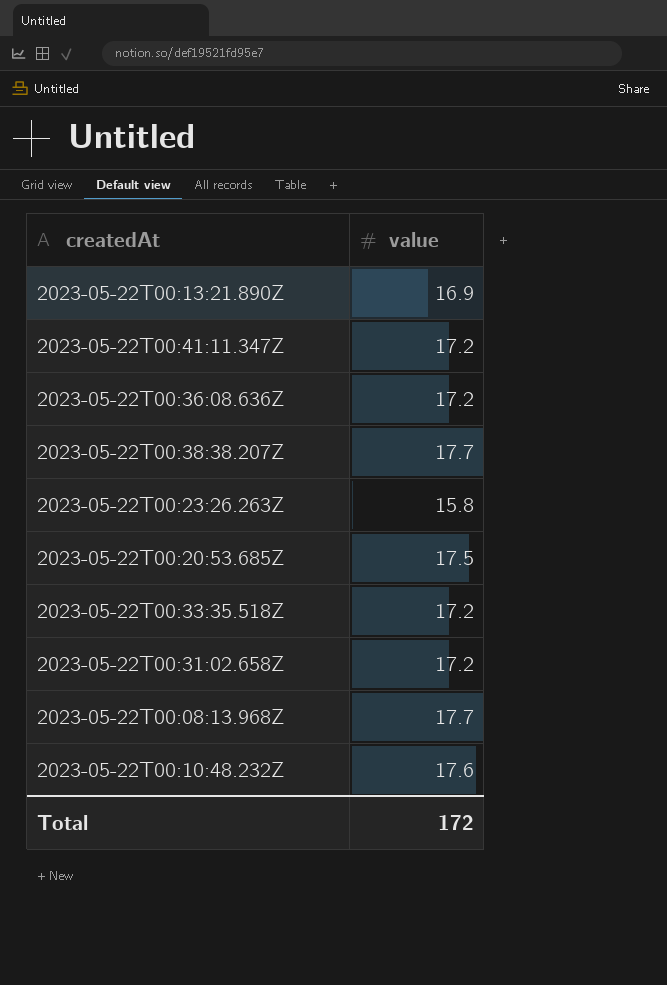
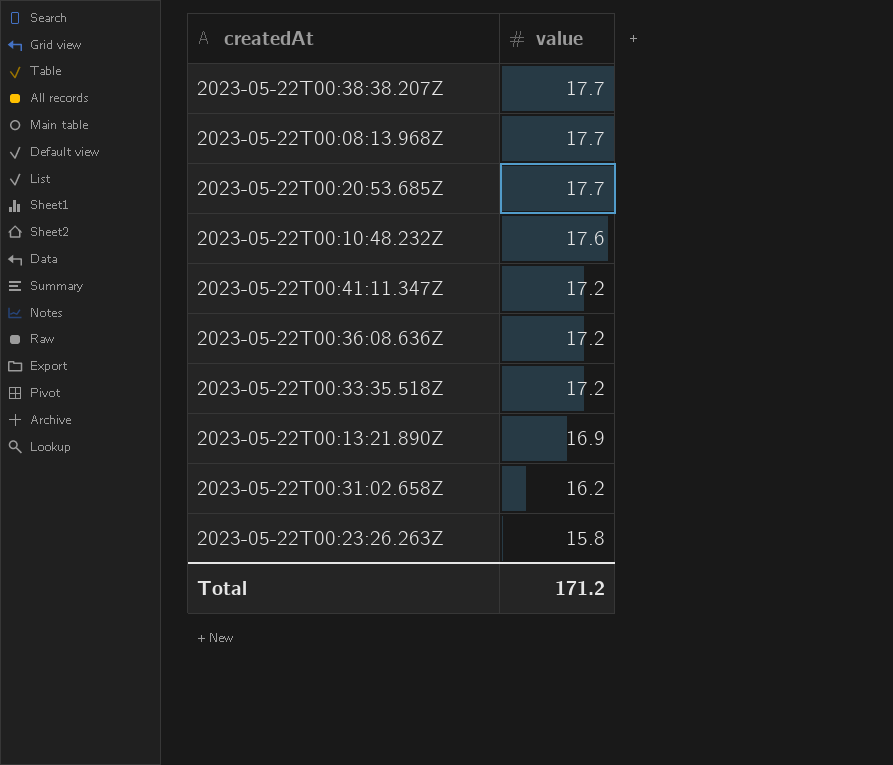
row order: none -> value descending
2023-05-22T00:20:53.685Z | value: 17.5 -> 17.7
2023-05-22T00:31:02.658Z | value: 17.2 -> 16.2
Total | value: 172 -> 171.2

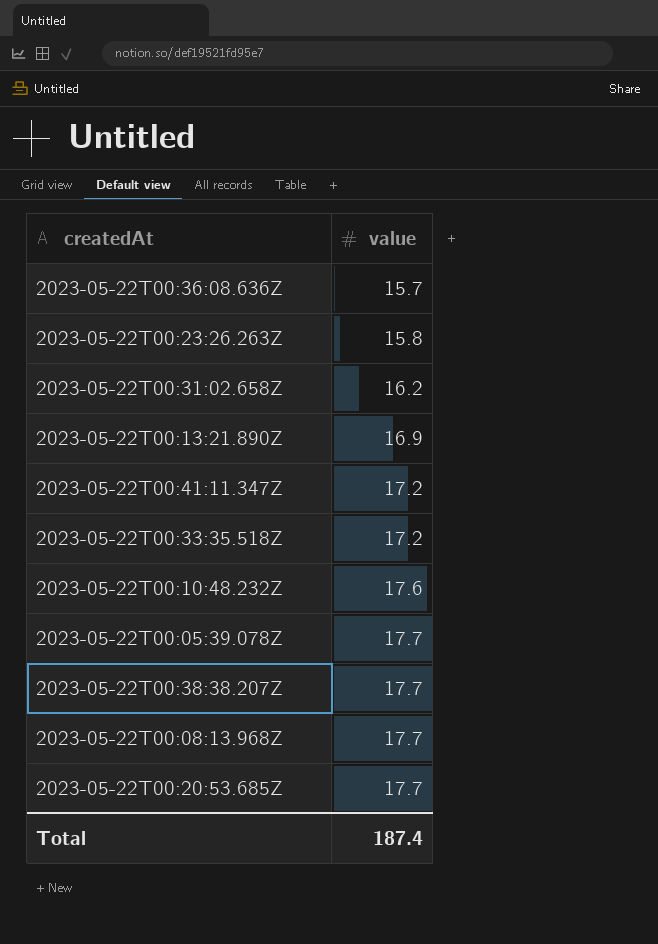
row order: value descending -> value ascending
2023-05-22T00:36:08.636Z | value: 17.2 -> 15.7
row 2023-05-22T00:05:39.078Z: none -> 17.7
Total | value: 171.2 -> 187.4

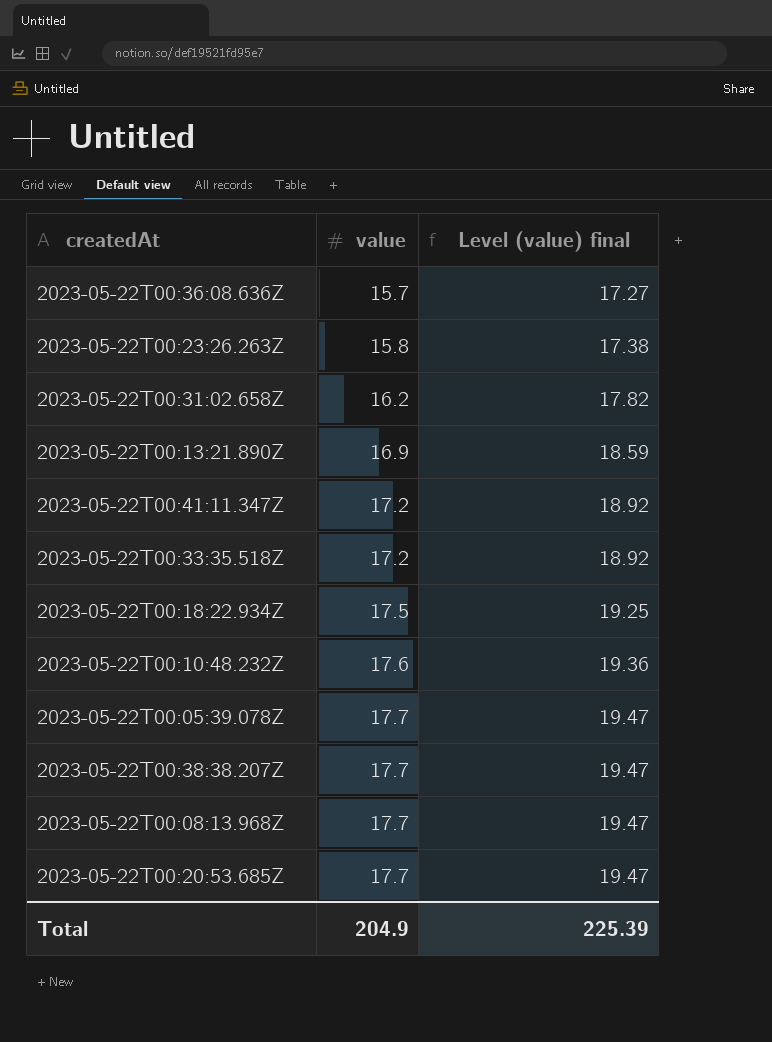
column Level (value) final | formula: none -> [value] * 1.1
row 2023-05-22T00:18:22.934Z: none -> 17.5 | 19.25
Total | value: 187.4 -> 204.9

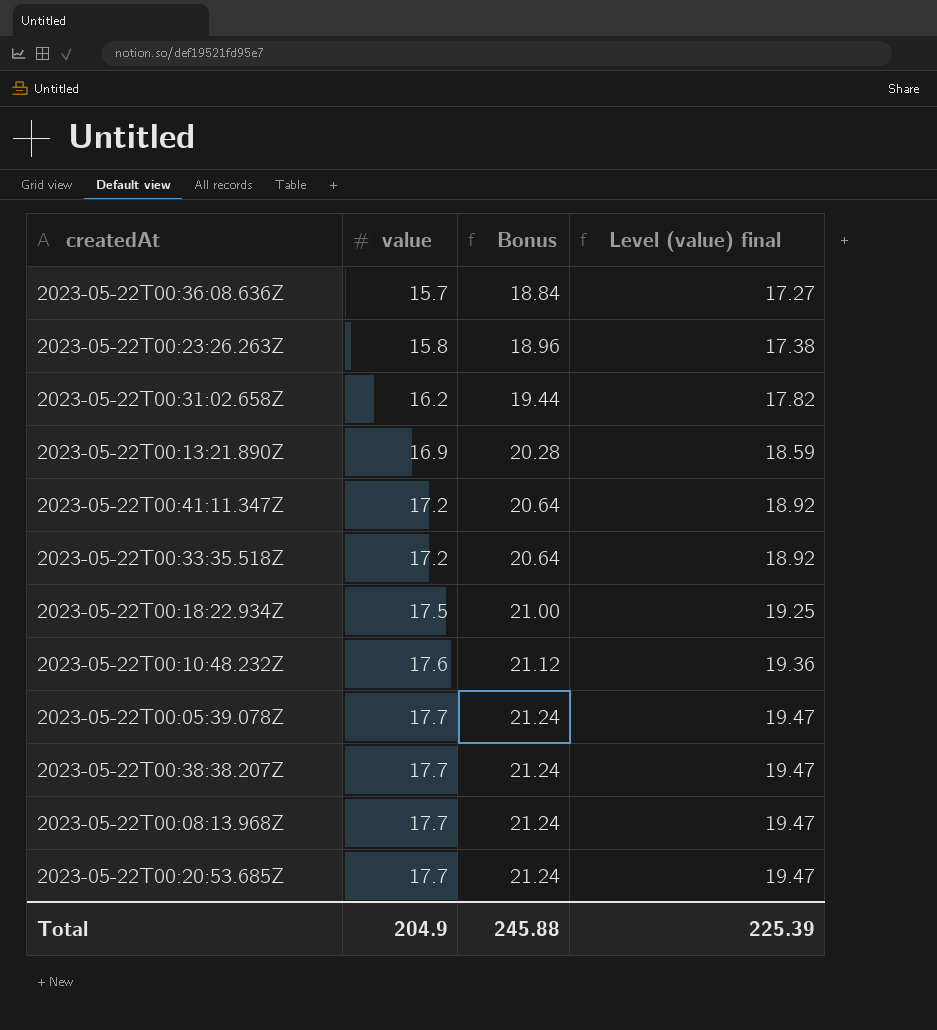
column Bonus | formula: none -> [value] * 1.2

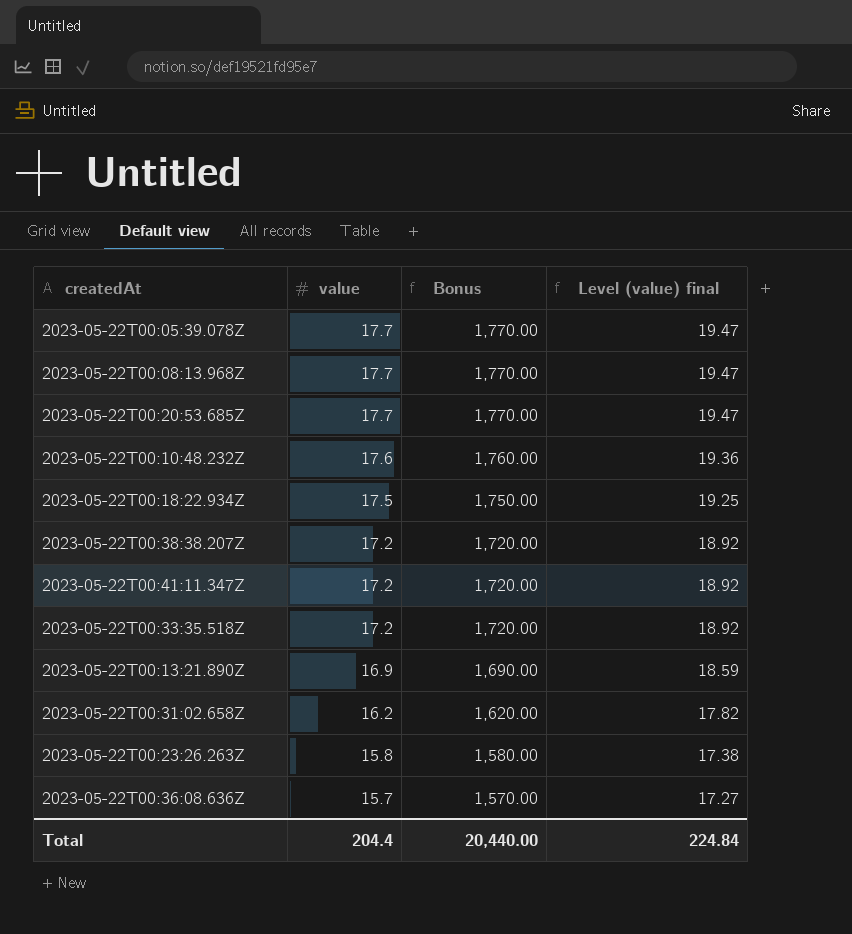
row order: value ascending -> value descending
column Bonus | formula: [value] * 1.2 -> [value] * 100
2023-05-22T00:38:38.207Z | value: 17.7 -> 17.2
2023-05-22T00:38:38.207Z | Level (value) final: 19.47 -> 18.92
Total | value: 204.9 -> 204.4
Total | Bonus: 245.88 -> 20,440.00
Total | Level (value) final: 225.39 -> 224.84

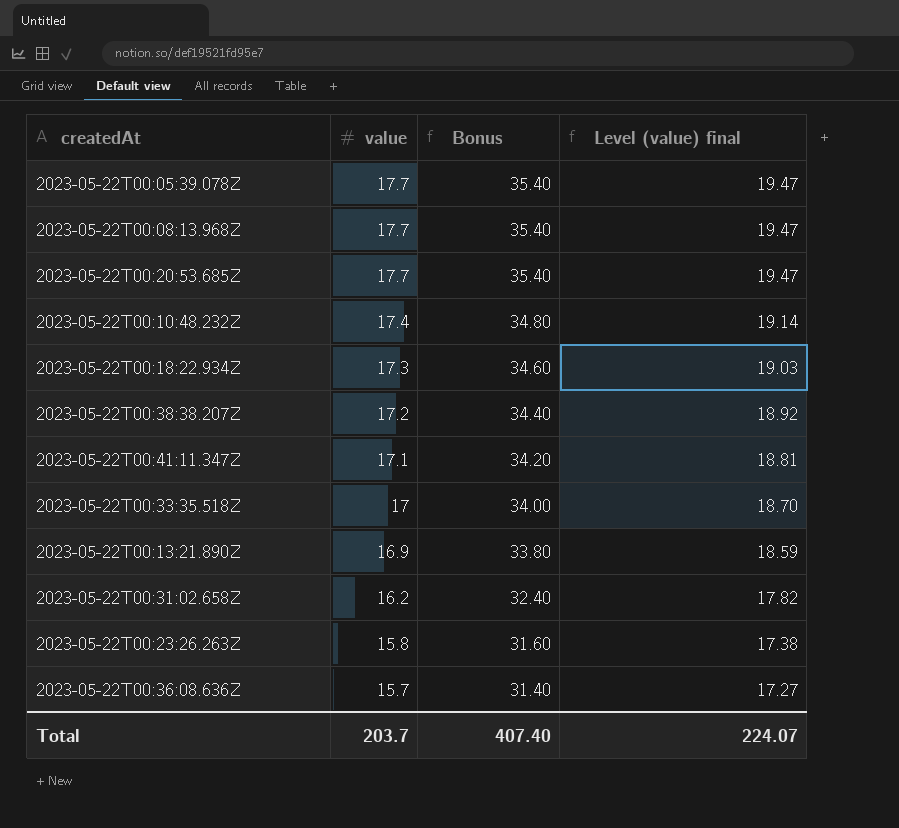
column Bonus | formula: [value] * 100 -> [value] * 2
2023-05-22T00:10:48.232Z | value: 17.6 -> 17.4
2023-05-22T00:10:48.232Z | Level (value) final: 19.36 -> 19.14
2023-05-22T00:18:22.934Z | value: 17.5 -> 17.3
2023-05-22T00:18:22.934Z | Level (value) final: 19.25 -> 19.03
2023-05-22T00:41:11.347Z | value: 17.2 -> 17.1
2023-05-22T00:41:11.347Z | Level (value) final: 18.92 -> 18.81
2023-05-22T00:33:35.518Z | value: 17.2 -> 17
2023-05-22T00:33:35.518Z | Level (value) final: 18.92 -> 18.70
Total | value: 204.4 -> 203.7
Total | Bonus: 20,440.00 -> 407.40
Total | Level (value) final: 224.84 -> 224.07

